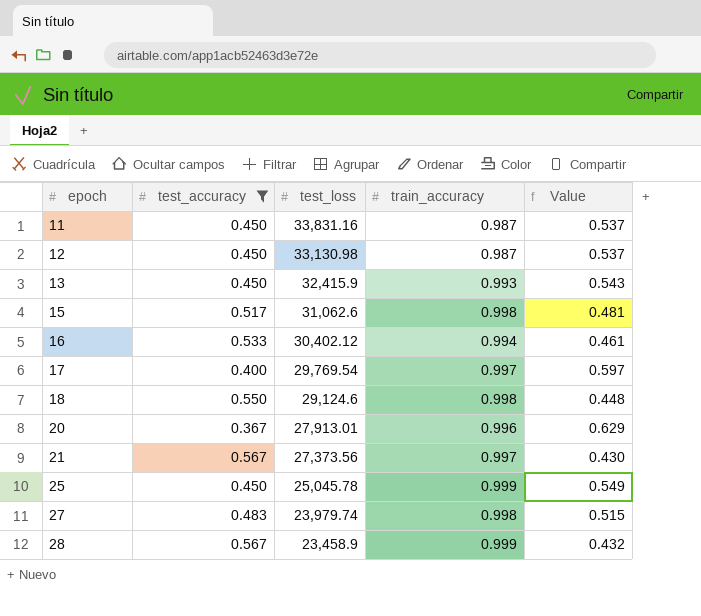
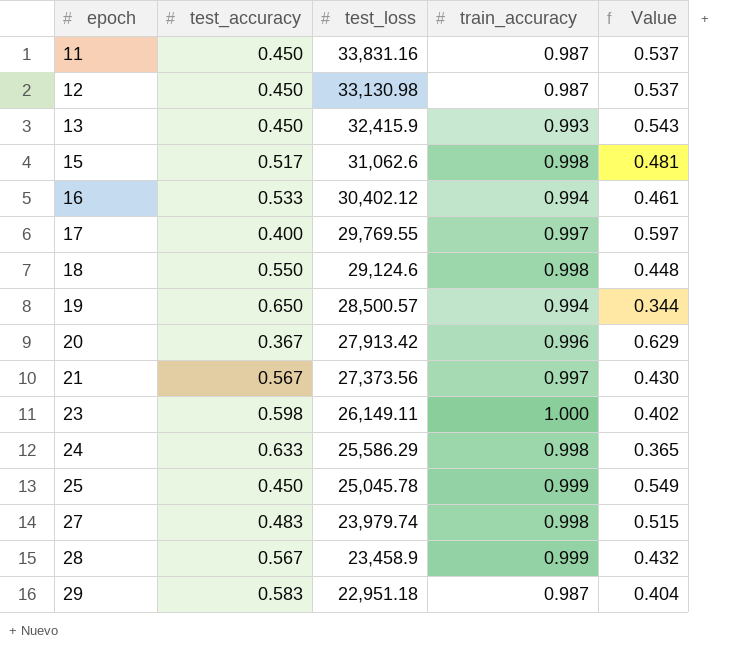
filter: test_accuracy <= 0.567 -> none
17 | test_loss: 29,769.54 -> 29,769.55
20 | test_loss: 27,913.01 -> 27,913.42

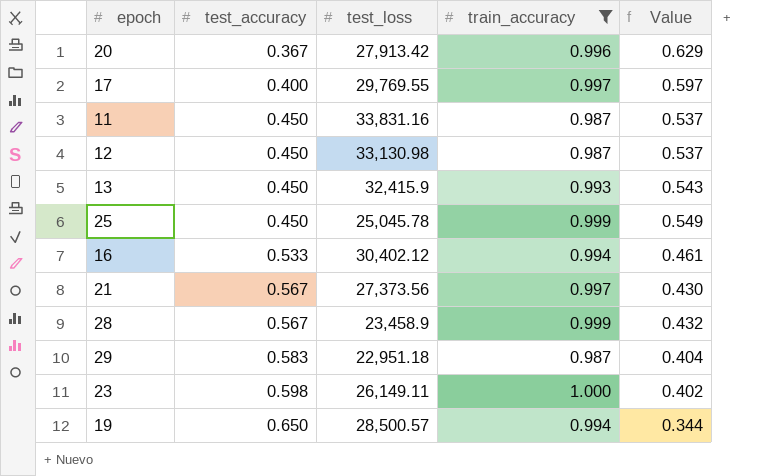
filter: none -> train_accuracy != 0.998
row order: epoch ascending -> test_accuracy ascending

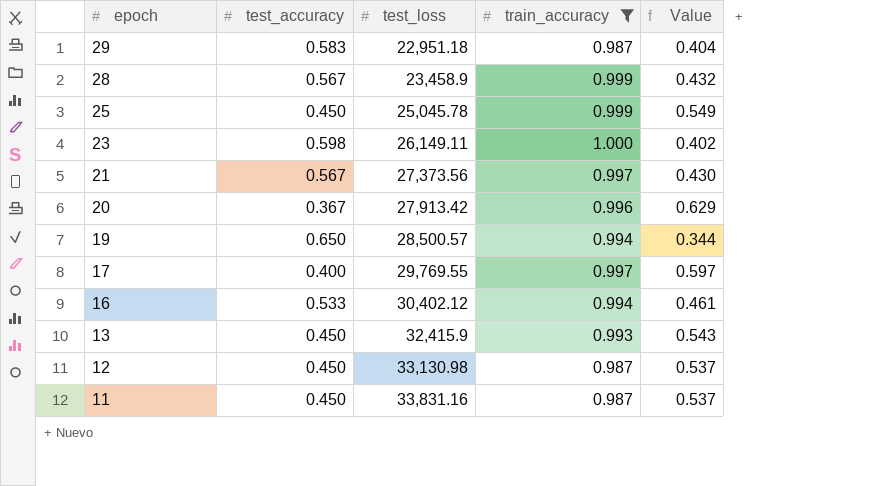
row order: test_accuracy ascending -> epoch descending

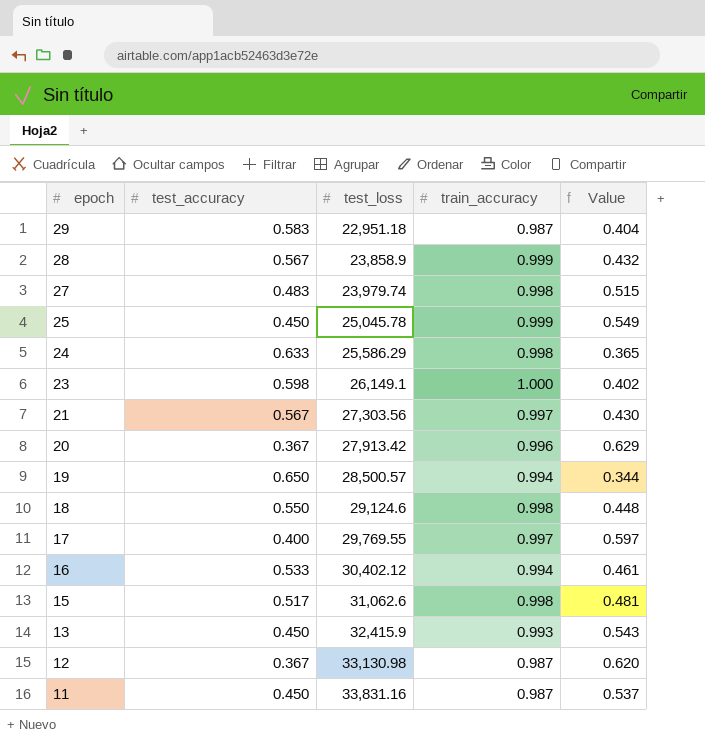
filter: train_accuracy != 0.998 -> none
28 | test_loss: 23,458.9 -> 23,858.9
23 | test_loss: 26,149.11 -> 26,149.1
21 | test_loss: 27,373.56 -> 27,303.56
12 | test_accuracy: 0.450 -> 0.367
12 | Value: 0.537 -> 0.620

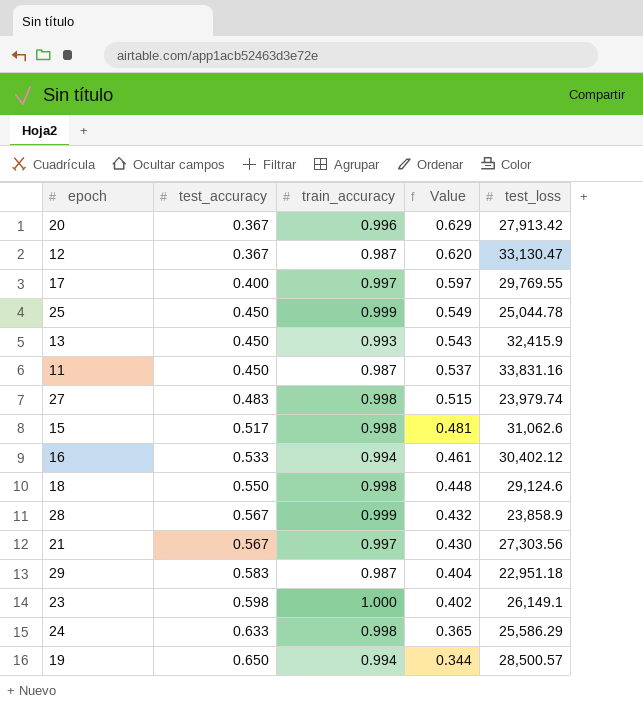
row order: epoch descending -> test_accuracy ascending
column test_loss | position: 3 -> 5
12 | test_loss: 33,130.98 -> 33,130.47
25 | test_loss: 25,045.78 -> 25,044.78

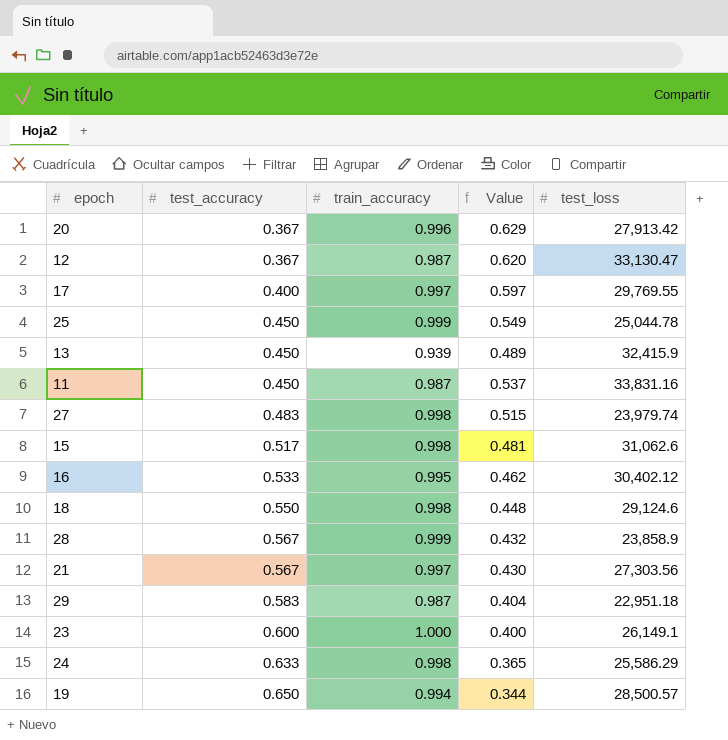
13 | train_accuracy: 0.993 -> 0.939
13 | Value: 0.543 -> 0.489
16 | train_accuracy: 0.994 -> 0.995
16 | Value: 0.461 -> 0.462
23 | test_accuracy: 0.598 -> 0.600
23 | Value: 0.402 -> 0.400

